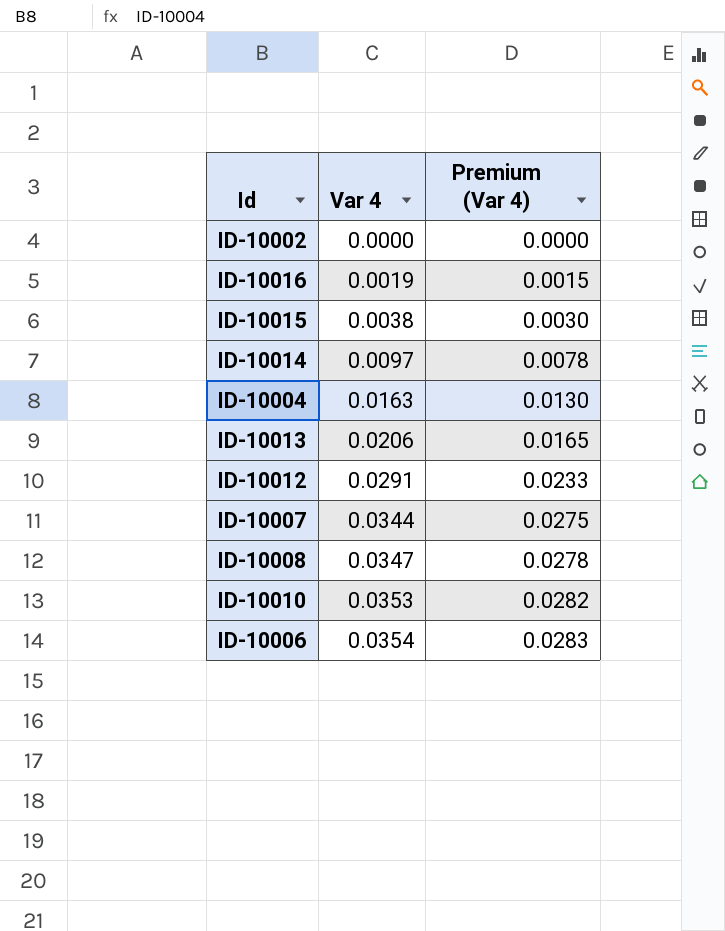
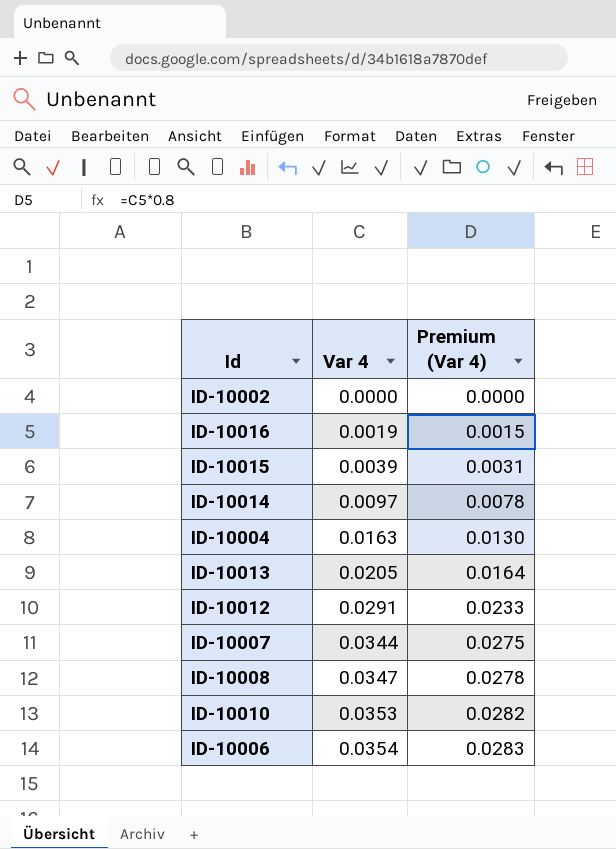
ID-10015 | Var 4: 0.0038 -> 0.0039
ID-10015 | Premium (Var 4): 0.0030 -> 0.0031
ID-10013 | Var 4: 0.0206 -> 0.0205
ID-10013 | Premium (Var 4): 0.0165 -> 0.0164

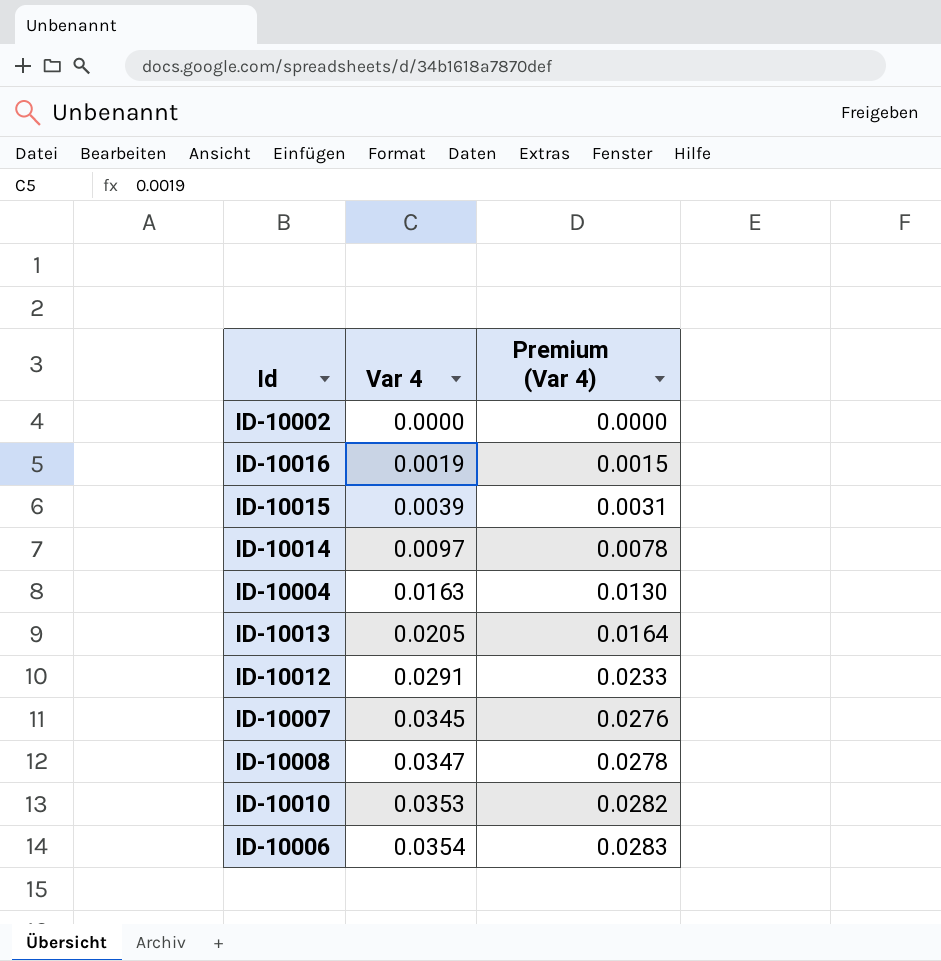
ID-10007 | Var 4: 0.0344 -> 0.0345
ID-10007 | Premium (Var 4): 0.0275 -> 0.0276

